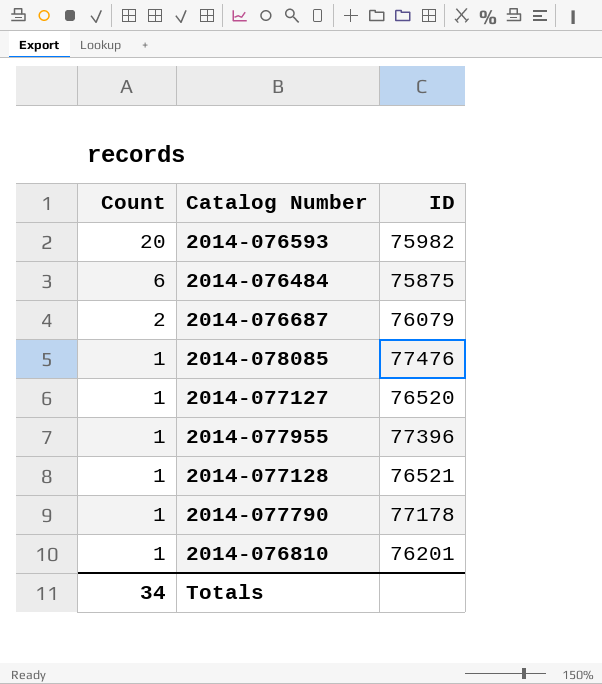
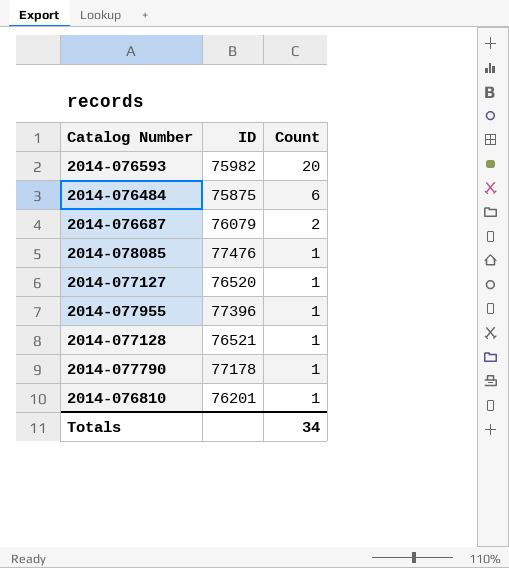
column Count | position: 1 -> 3

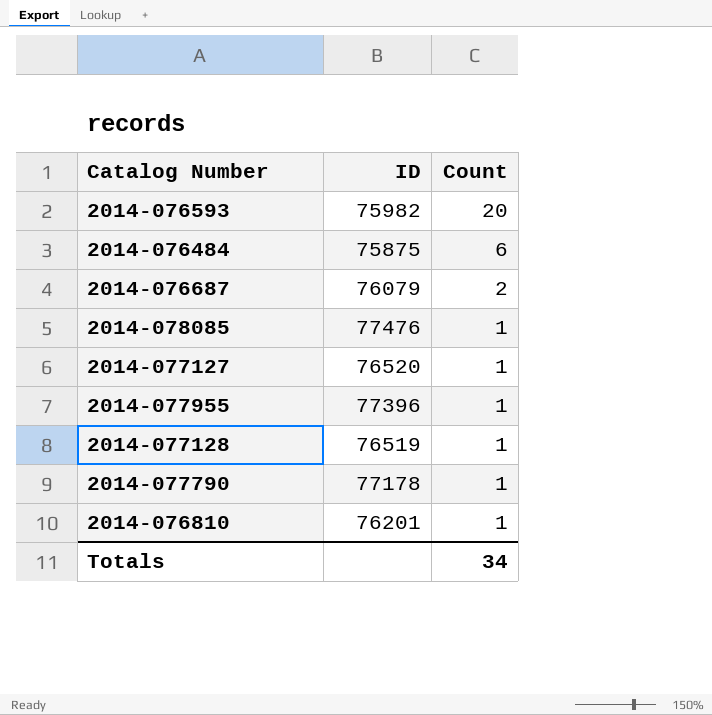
2014-077128 | ID: 76521 -> 76519

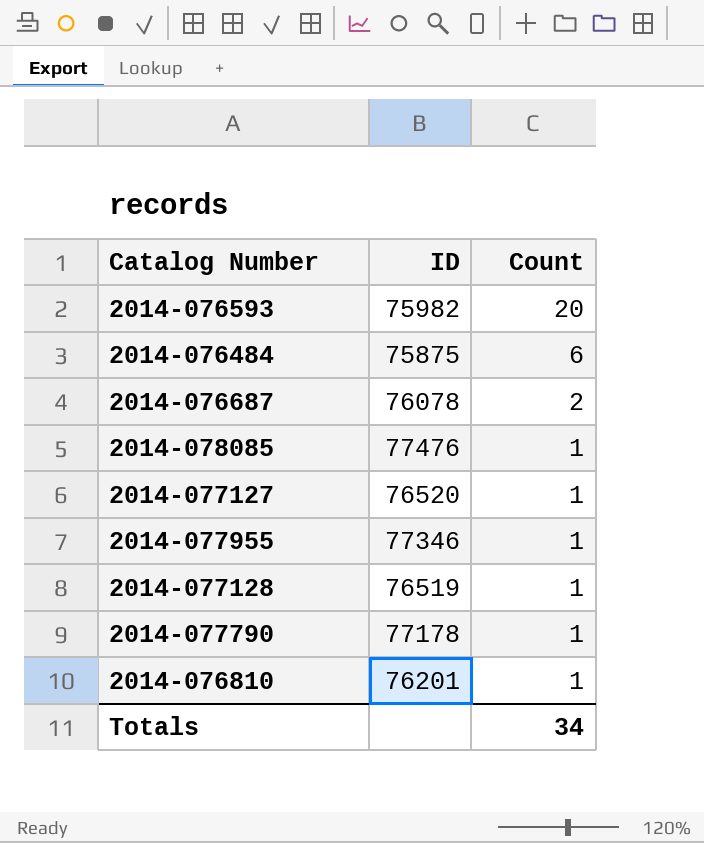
2014-076687 | ID: 76079 -> 76078
2014-077955 | ID: 77396 -> 77346

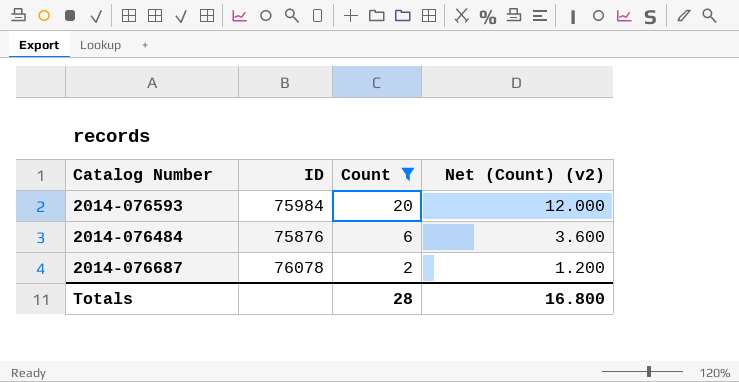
filter: none -> Count != 1
column Net (Count) (v2) | formula: none -> [Count] * 0.6
2014-076593 | ID: 75982 -> 75984
2014-076484 | ID: 75875 -> 75876
Totals | Count: 34 -> 28

